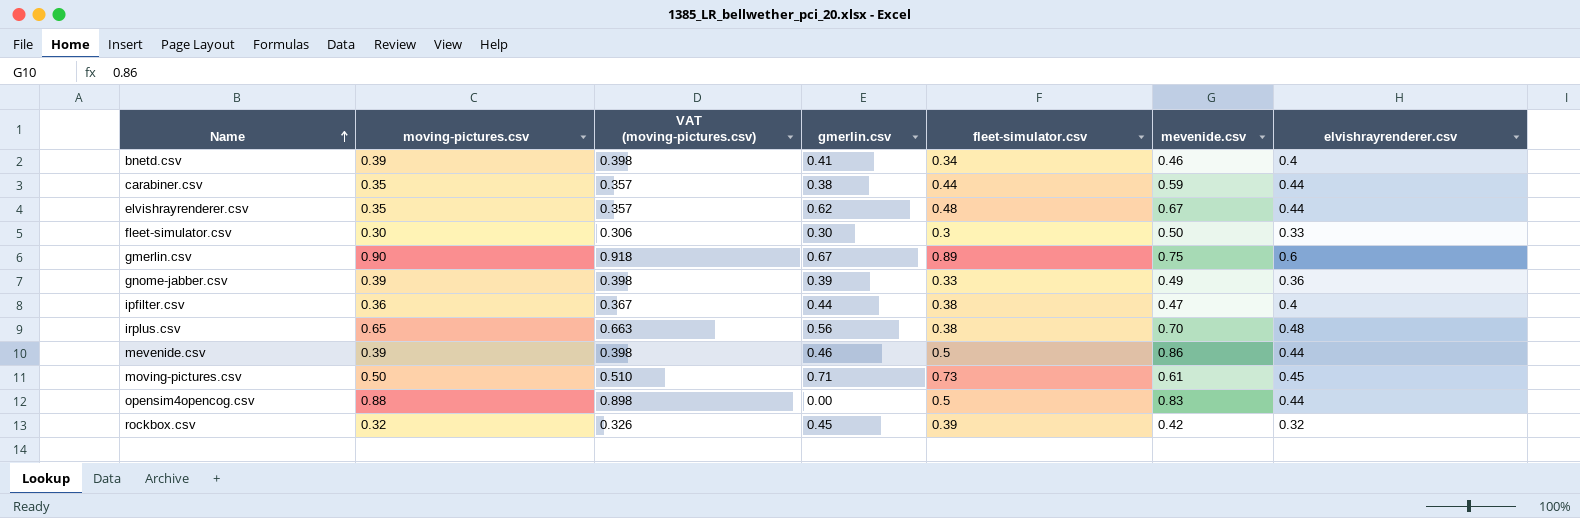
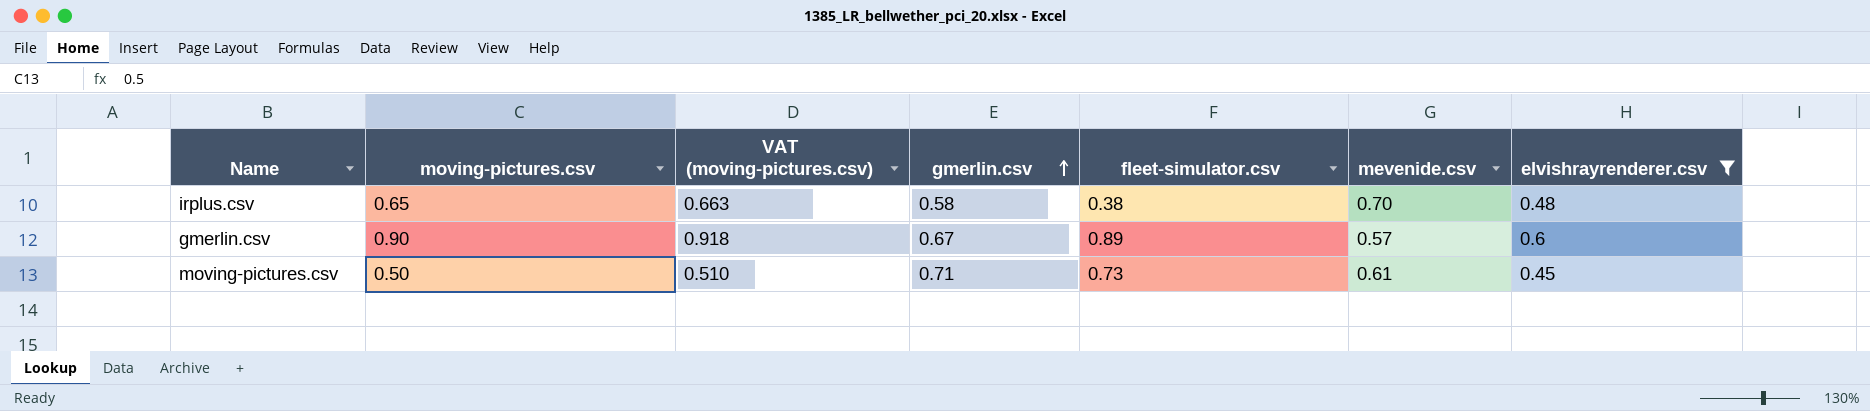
filter: none -> elvishrayrenderer.csv >= 0.45
row order: Name ascending -> gmerlin.csv ascending
irplus.csv | gmerlin.csv: 0.56 -> 0.58
gmerlin.csv | mevenide.csv: 0.75 -> 0.57

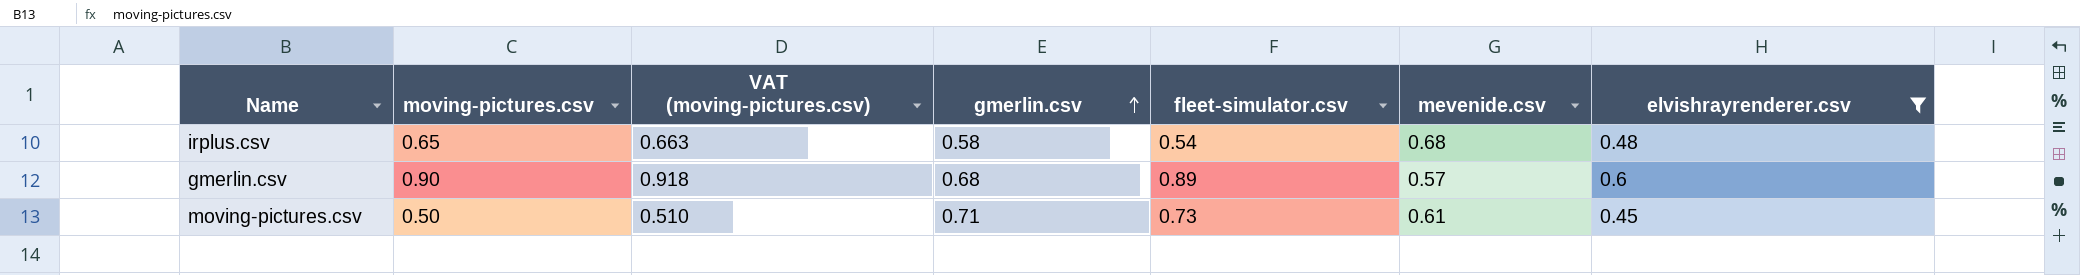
irplus.csv | fleet-simulator.csv: 0.38 -> 0.54
irplus.csv | mevenide.csv: 0.70 -> 0.68
gmerlin.csv | gmerlin.csv: 0.67 -> 0.68

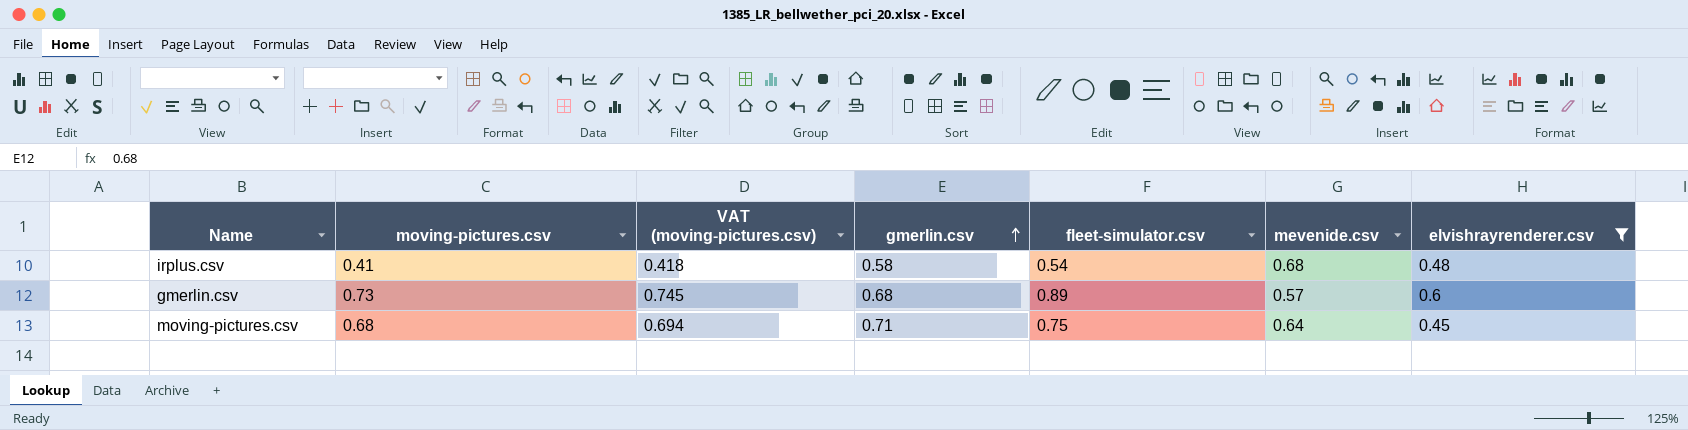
irplus.csv | moving-pictures.csv: 0.65 -> 0.41
irplus.csv | VAT (moving-pictures.csv): 0.663 -> 0.418
gmerlin.csv | moving-pictures.csv: 0.90 -> 0.73
gmerlin.csv | VAT (moving-pictures.csv): 0.918 -> 0.745
moving-pictures.csv | moving-pictures.csv: 0.50 -> 0.68
moving-pictures.csv | VAT (moving-pictures.csv): 0.510 -> 0.694
moving-pictures.csv | fleet-simulator.csv: 0.73 -> 0.75
moving-pictures.csv | mevenide.csv: 0.61 -> 0.64

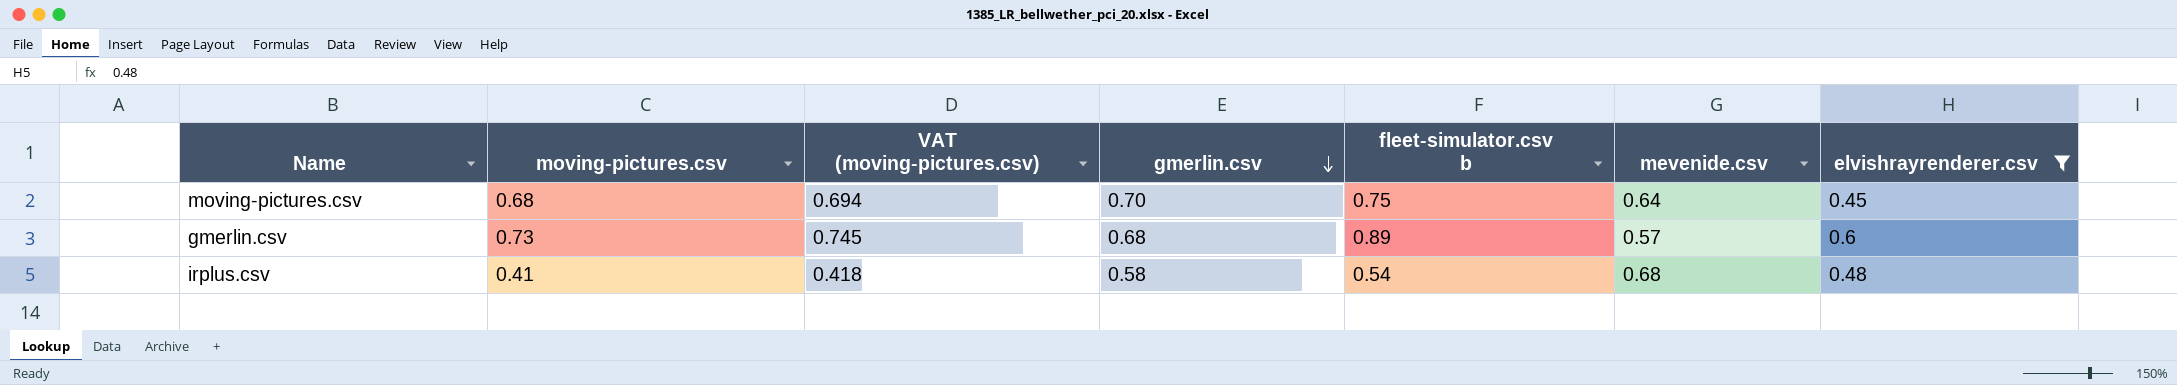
row order: gmerlin.csv ascending -> gmerlin.csv descending
column name: fleet-simulator.csv -> fleet-simulator.csv b
moving-pictures.csv | gmerlin.csv: 0.71 -> 0.70

